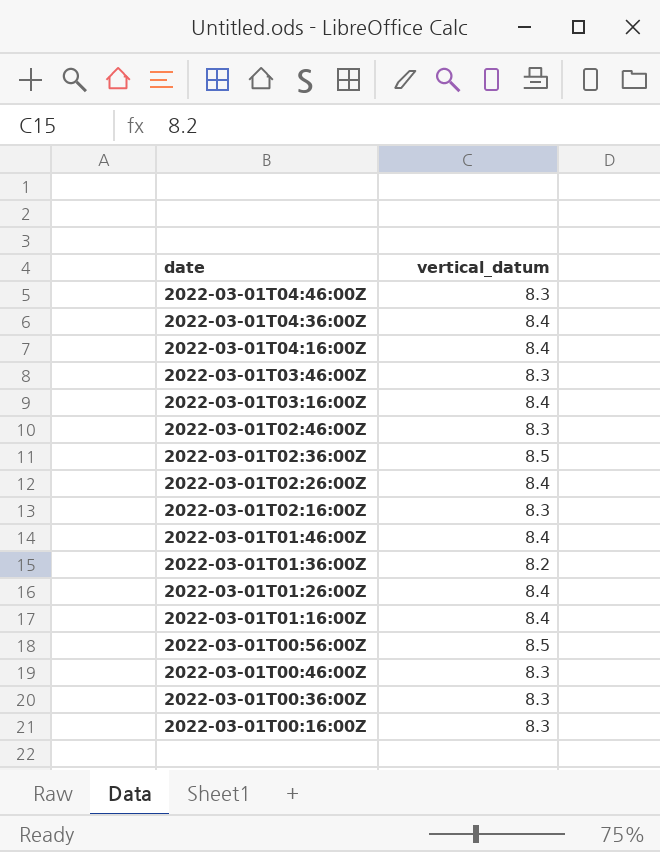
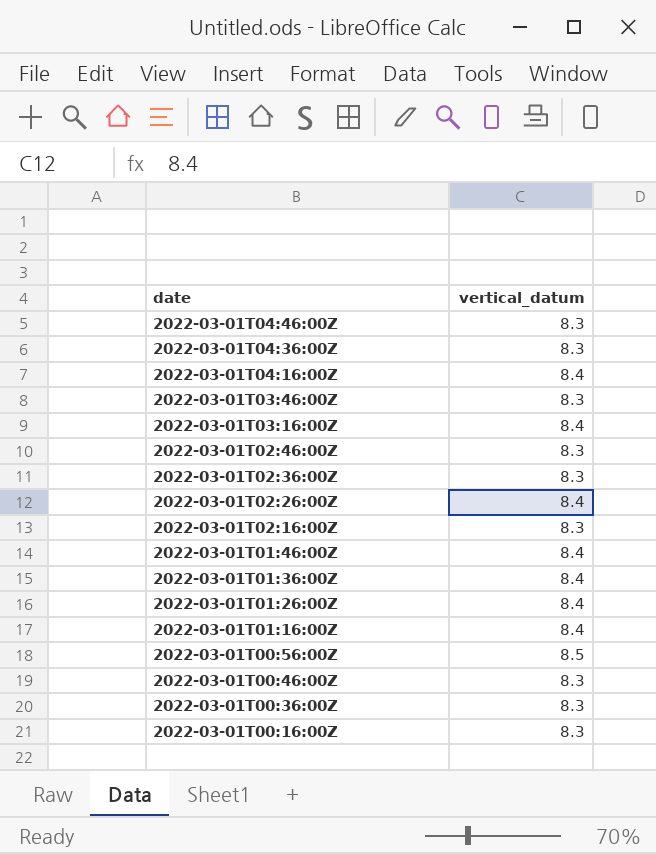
2022-03-01T04:36:00Z | vertical_datum: 8.4 -> 8.3
2022-03-01T02:36:00Z | vertical_datum: 8.5 -> 8.3
2022-03-01T01:36:00Z | vertical_datum: 8.2 -> 8.4

